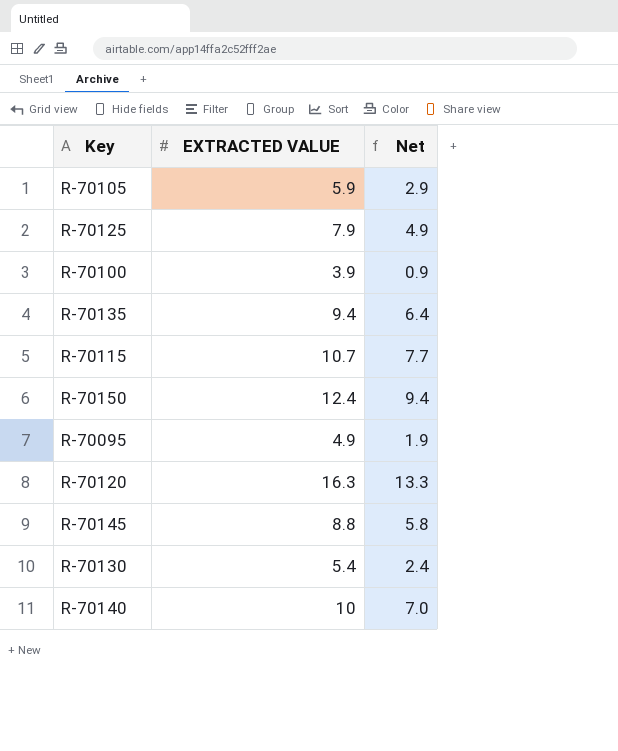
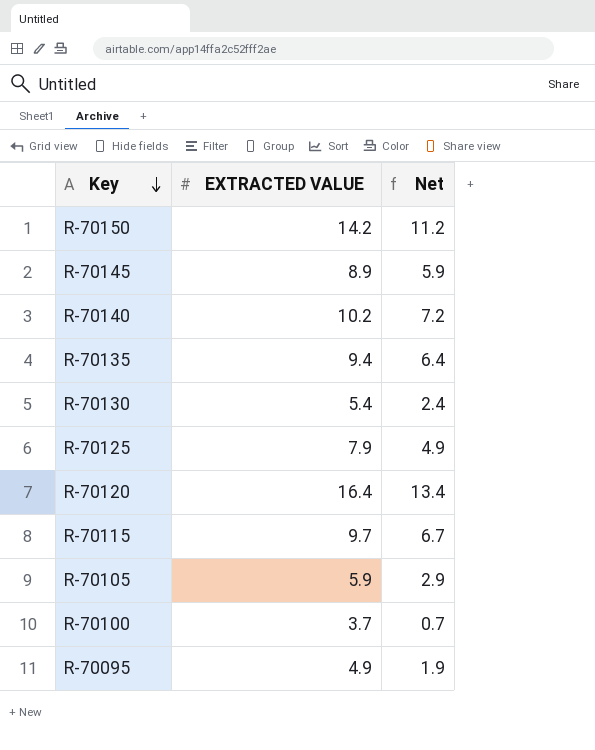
row order: none -> Key descending
R-70150 | EXTRACTED VALUE: 12.4 -> 14.2
R-70150 | Net: 9.4 -> 11.2
R-70145 | EXTRACTED VALUE: 8.8 -> 8.9
R-70145 | Net: 5.8 -> 5.9
R-70140 | EXTRACTED VALUE: 10 -> 10.2
R-70140 | Net: 7.0 -> 7.2
R-70120 | EXTRACTED VALUE: 16.3 -> 16.4
R-70120 | Net: 13.3 -> 13.4
R-70115 | EXTRACTED VALUE: 10.7 -> 9.7
R-70115 | Net: 7.7 -> 6.7
R-70100 | EXTRACTED VALUE: 3.9 -> 3.7
R-70100 | Net: 0.9 -> 0.7

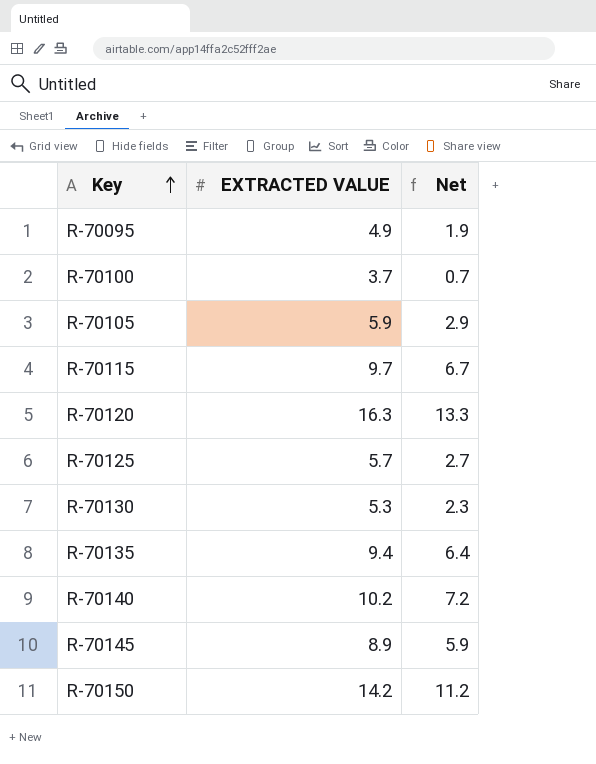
row order: Key descending -> Key ascending
R-70120 | EXTRACTED VALUE: 16.4 -> 16.3
R-70120 | Net: 13.4 -> 13.3
R-70125 | EXTRACTED VALUE: 7.9 -> 5.7
R-70125 | Net: 4.9 -> 2.7
R-70130 | EXTRACTED VALUE: 5.4 -> 5.3
R-70130 | Net: 2.4 -> 2.3

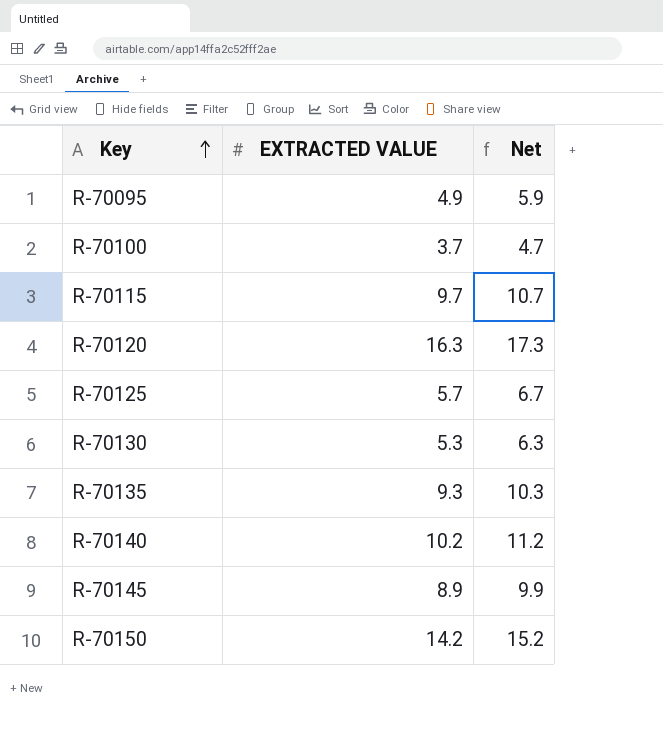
column Net | formula: [EXTRACTED VALUE] - 3 -> [EXTRACTED VALUE] + 1
row R-70105: 5.9 | 2.9 -> none
R-70135 | EXTRACTED VALUE: 9.4 -> 9.3

